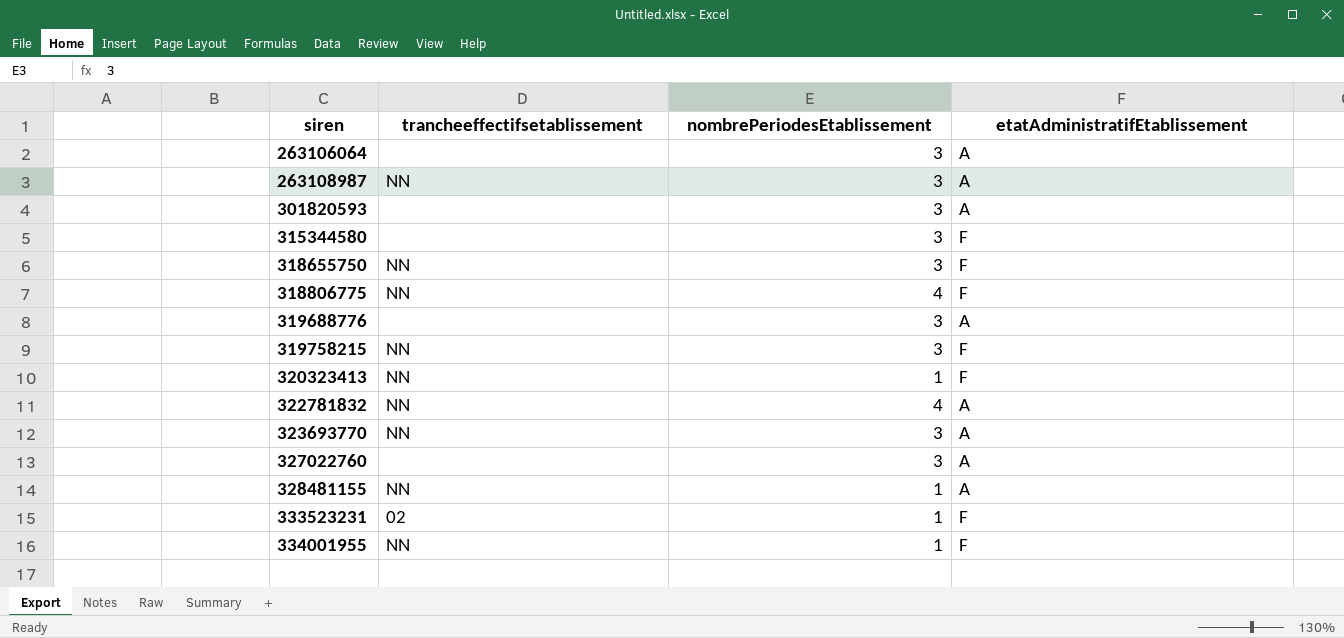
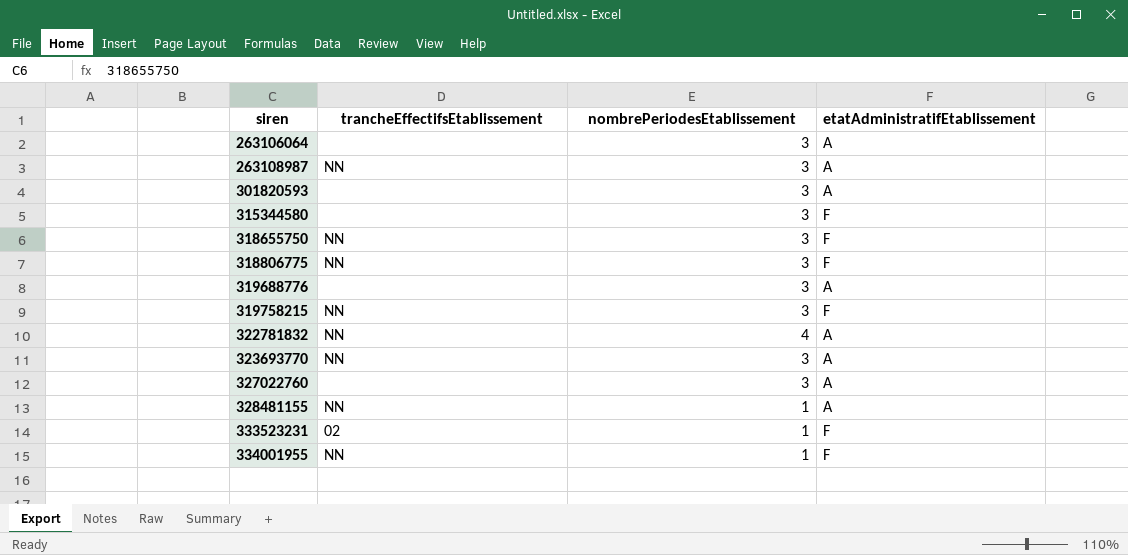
column name: trancheeffectifsetablissement -> trancheEffectifsEtablissement
row 320323413: NN | 1 | F -> none
318806775 | nombrePeriodesEtablissement: 4 -> 3

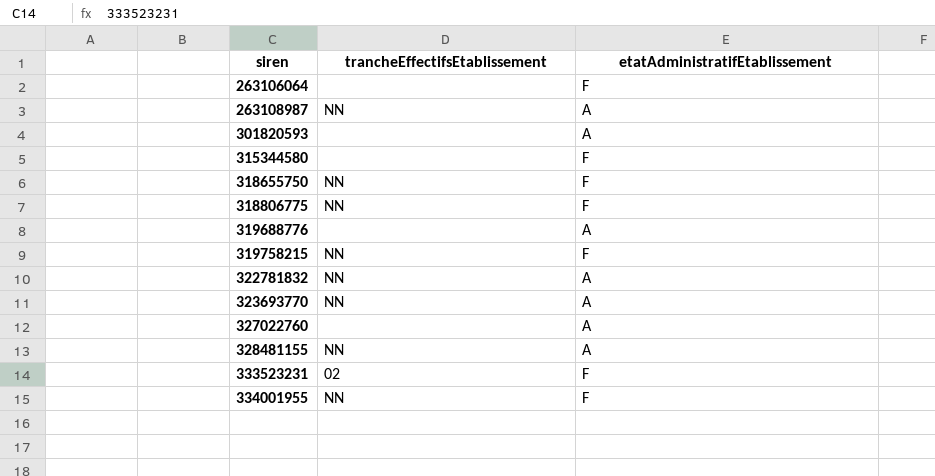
column nombrePeriodesEtablissement | position: 3 -> none
263106064 | etatAdministratifEtablissement: A -> F

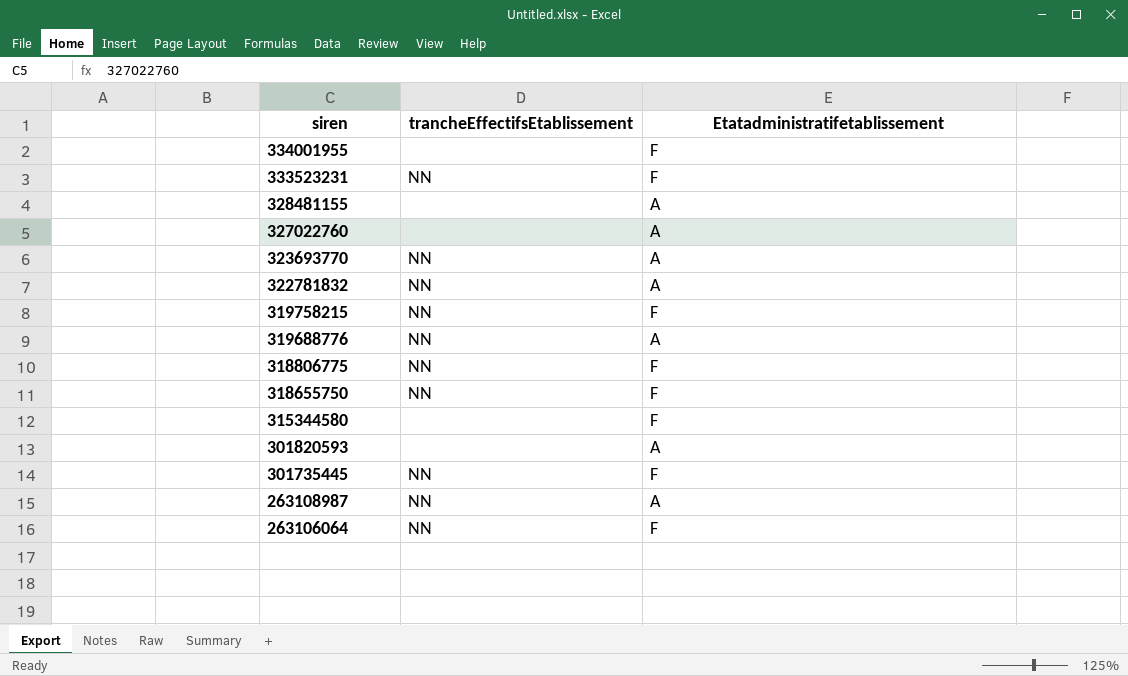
row order: siren ascending -> siren descending
column name: etatAdministratifEtablissement -> Etatadministratifetablissement
334001955 | trancheEffectifsEtablissement: NN -> none
333523231 | trancheEffectifsEtablissement: 02 -> NN
328481155 | trancheEffectifsEtablissement: NN -> none
319688776 | trancheEffectifsEtablissement: none -> NN
row 301735445: none -> NN | F
263106064 | trancheEffectifsEtablissement: none -> NN

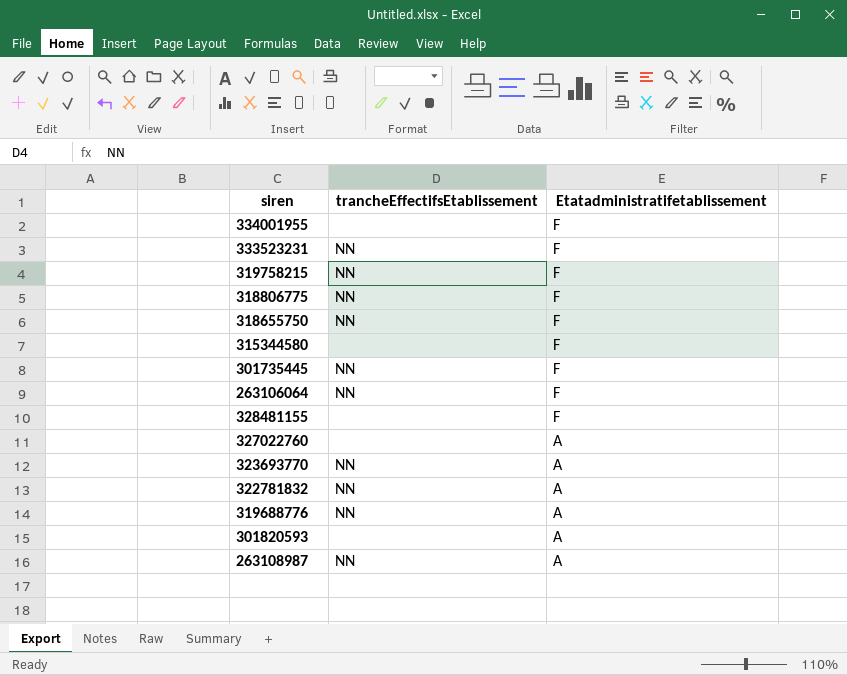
row order: siren descending -> Etatadministratifetablissement descending
328481155 | Etatadministratifetablissement: A -> F

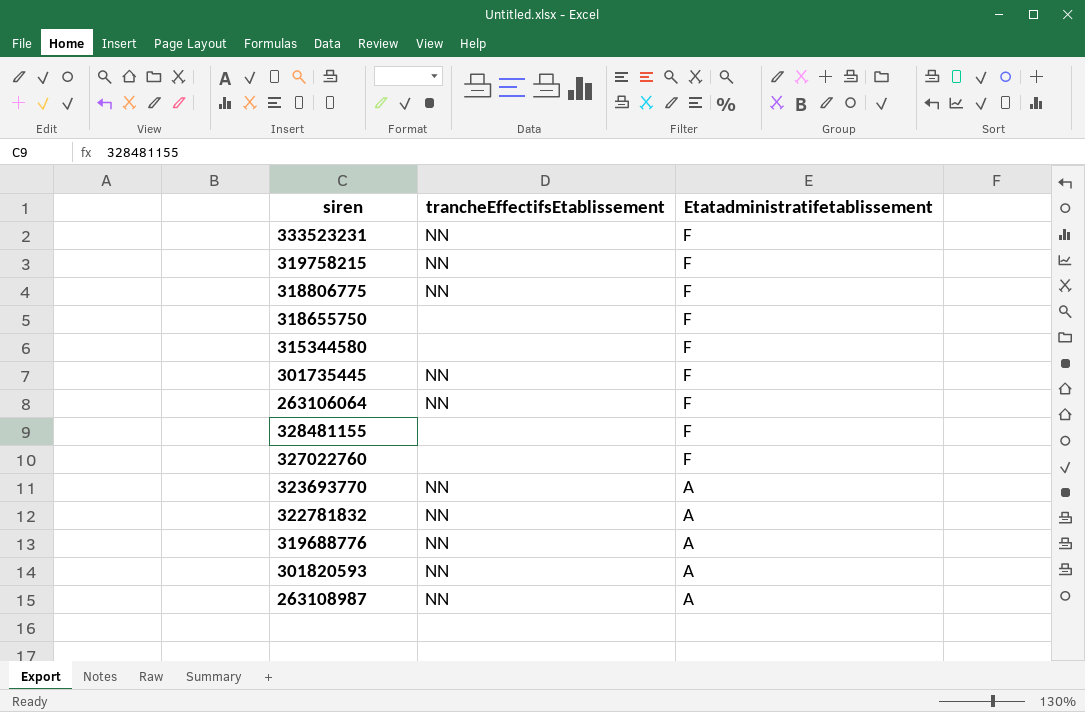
row 334001955: none | F -> none
318655750 | trancheEffectifsEtablissement: NN -> none
327022760 | Etatadministratifetablissement: A -> F
301820593 | trancheEffectifsEtablissement: none -> NN

